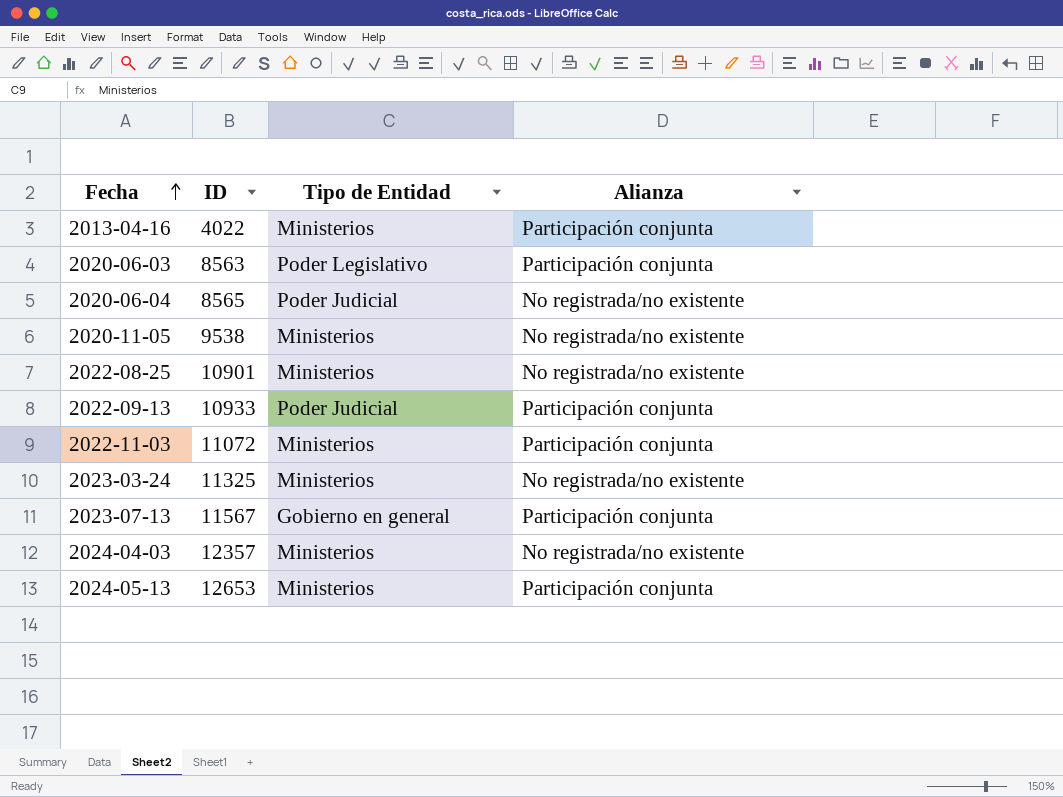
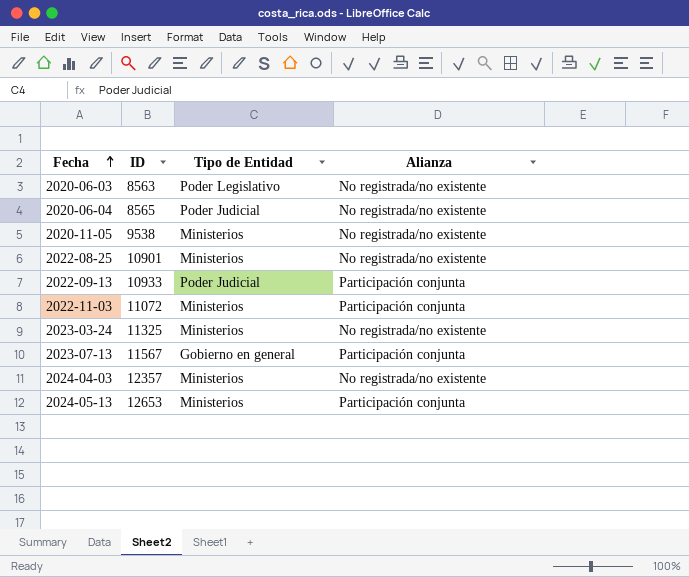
row 2013-04-16: 4022 | Ministerios | Participación conjunta -> none
2020-06-03 | Alianza: Participación conjunta -> No registrada/no existente

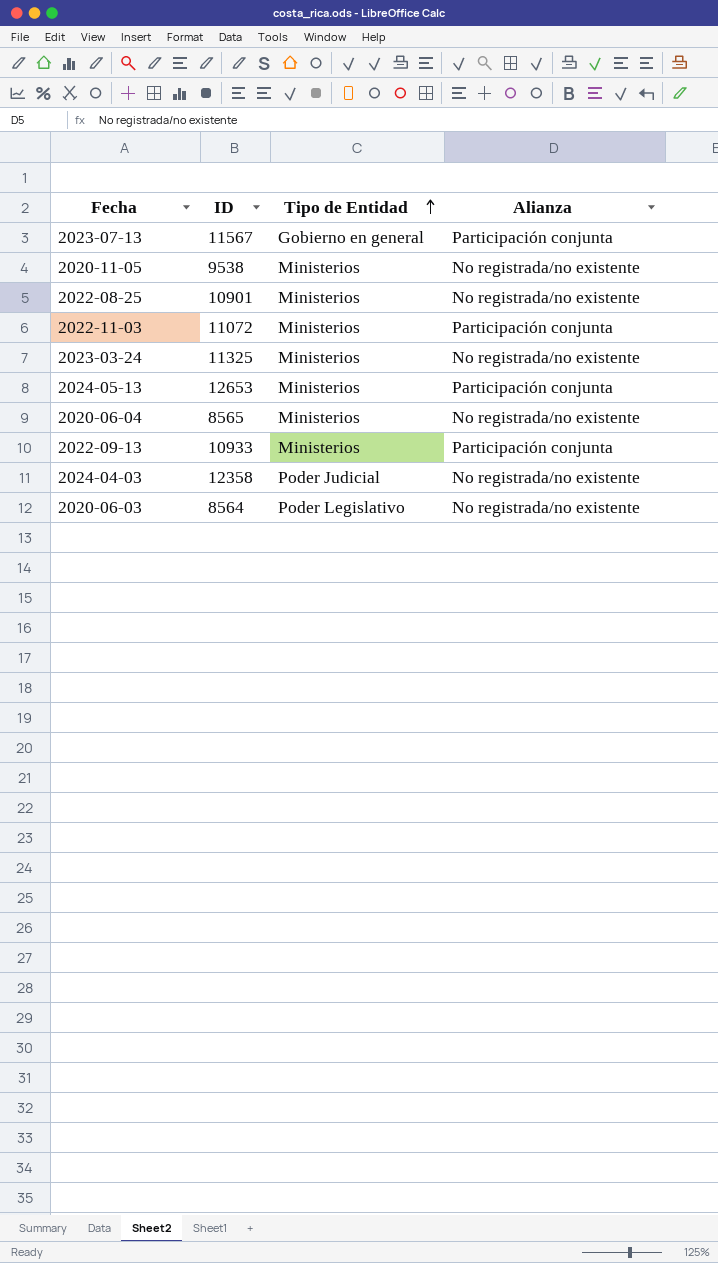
row order: Fecha ascending -> Tipo de Entidad ascending
2020-06-04 | Tipo de Entidad: Poder Judicial -> Ministerios
2022-09-13 | Tipo de Entidad: Poder Judicial -> Ministerios
2024-04-03 | ID: 12357 -> 12358
2024-04-03 | Tipo de Entidad: Ministerios -> Poder Judicial
2020-06-03 | ID: 8563 -> 8564

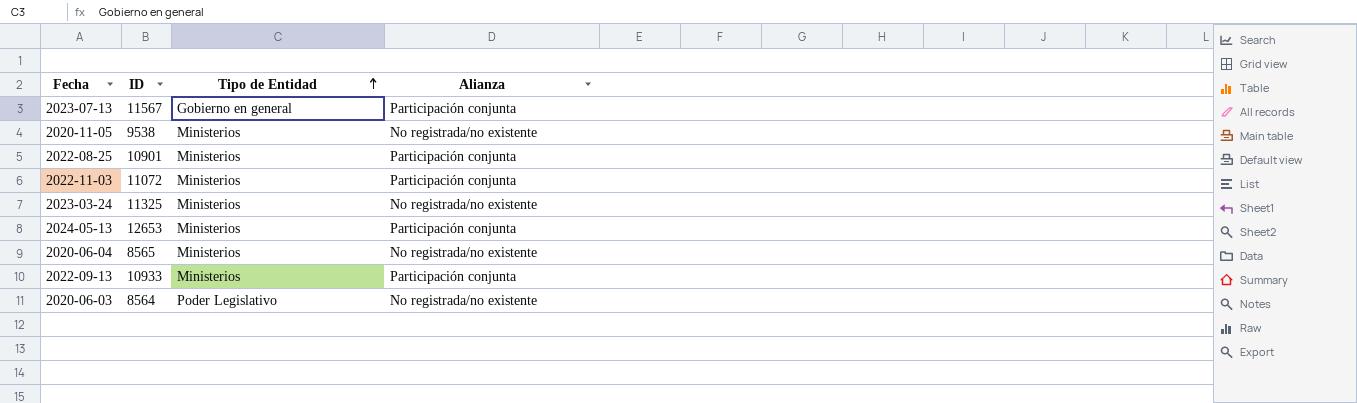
row 2024-04-03: 12358 | Poder Judicial | No registrada/no existente -> none
2022-08-25 | Alianza: No registrada/no existente -> Participación conjunta

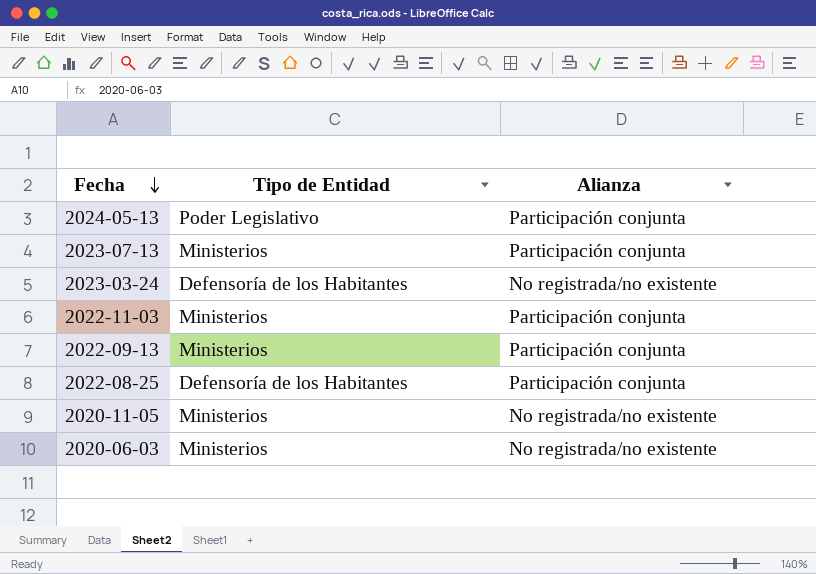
row order: Tipo de Entidad ascending -> Fecha descending
column ID | position: 2 -> none
row 2020-06-04: 8565 | Ministerios | No registrada/no existente -> none
2024-05-13 | Tipo de Entidad: Ministerios -> Poder Legislativo
2023-07-13 | Tipo de Entidad: Gobierno en general -> Ministerios
2023-03-24 | Tipo de Entidad: Ministerios -> Defensoría de los Habitantes
2022-08-25 | Tipo de Entidad: Ministerios -> Defensoría de los Habitantes
2020-06-03 | Tipo de Entidad: Poder Legislativo -> Ministerios

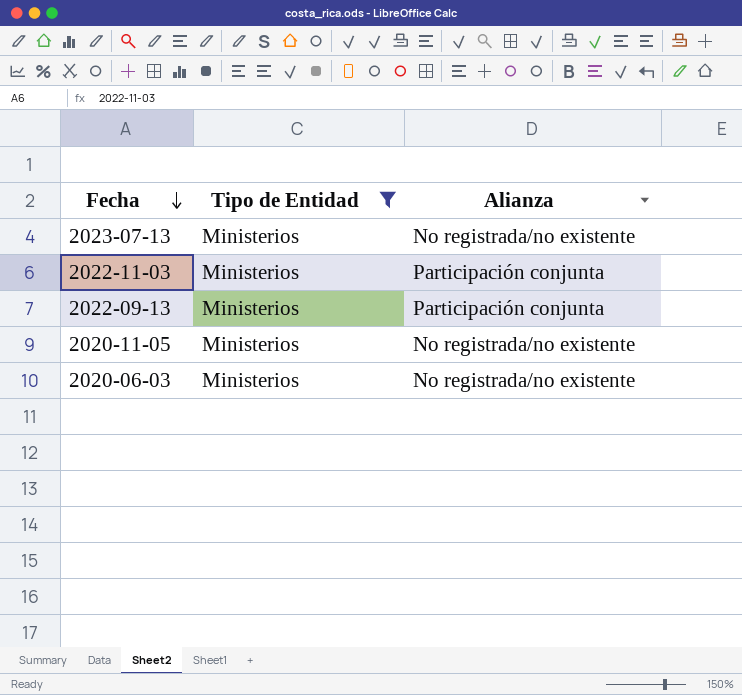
filter: none -> Tipo de Entidad = Ministerios
2023-07-13 | Alianza: Participación conjunta -> No registrada/no existente

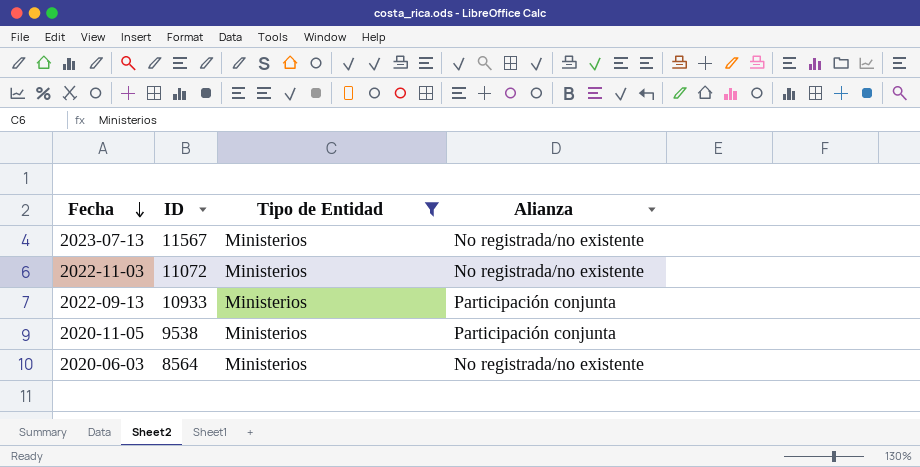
column ID | position: none -> 2
2022-11-03 | Alianza: Participación conjunta -> No registrada/no existente
2020-11-05 | Alianza: No registrada/no existente -> Participación conjunta

